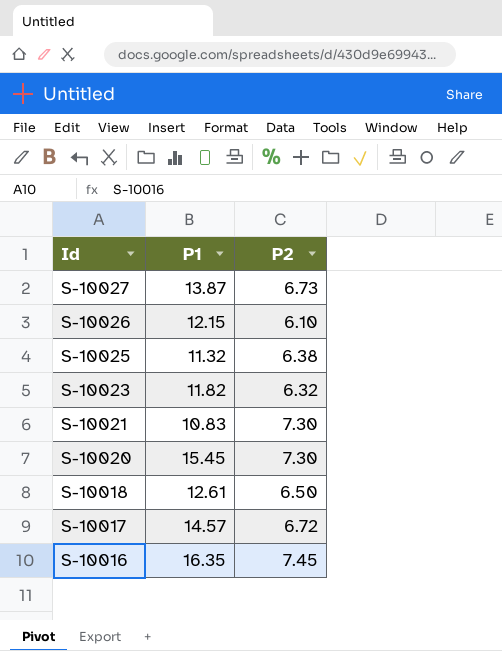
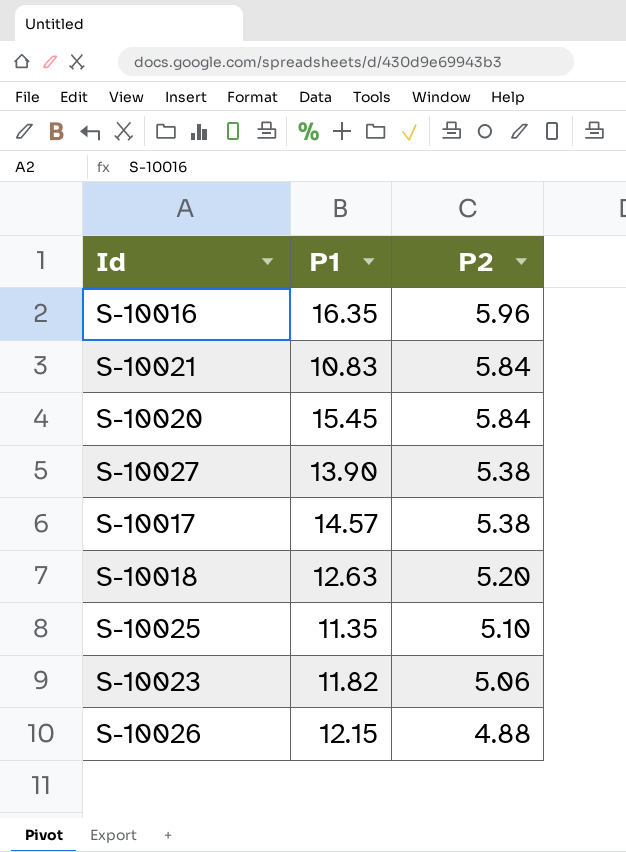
row order: Id descending -> P2 descending
S-10016 | P2: 7.45 -> 5.96
S-10021 | P2: 7.30 -> 5.84
S-10020 | P2: 7.30 -> 5.84
S-10027 | P1: 13.87 -> 13.90
S-10027 | P2: 6.73 -> 5.38
S-10017 | P2: 6.72 -> 5.38
S-10018 | P1: 12.61 -> 12.63
S-10018 | P2: 6.50 -> 5.20
S-10025 | P1: 11.32 -> 11.35
S-10025 | P2: 6.38 -> 5.10
S-10023 | P2: 6.32 -> 5.06
S-10026 | P2: 6.10 -> 4.88

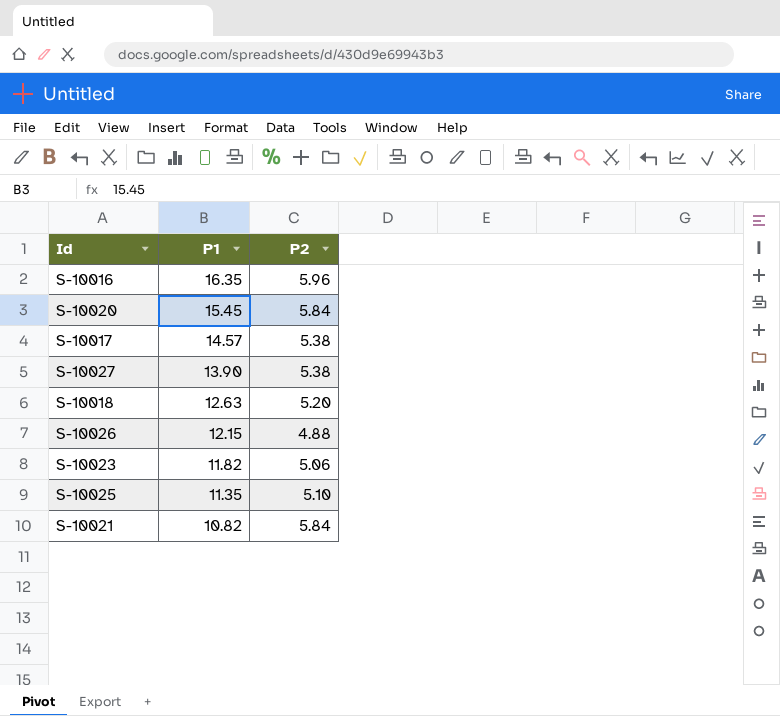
row order: P2 descending -> P1 descending
S-10021 | P1: 10.83 -> 10.82

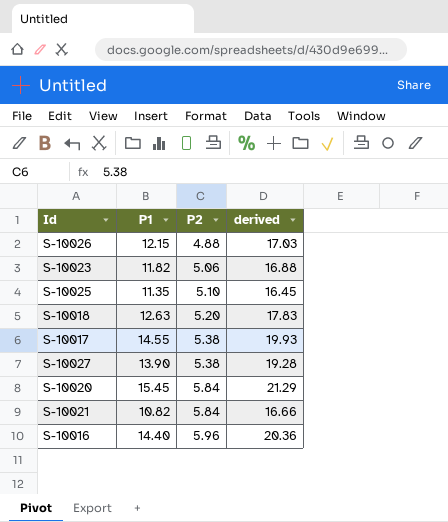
row order: P1 descending -> P2 ascending
column derived | formula: none -> [P1] + [P2]
S-10017 | P1: 14.57 -> 14.55
S-10016 | P1: 16.35 -> 14.40

